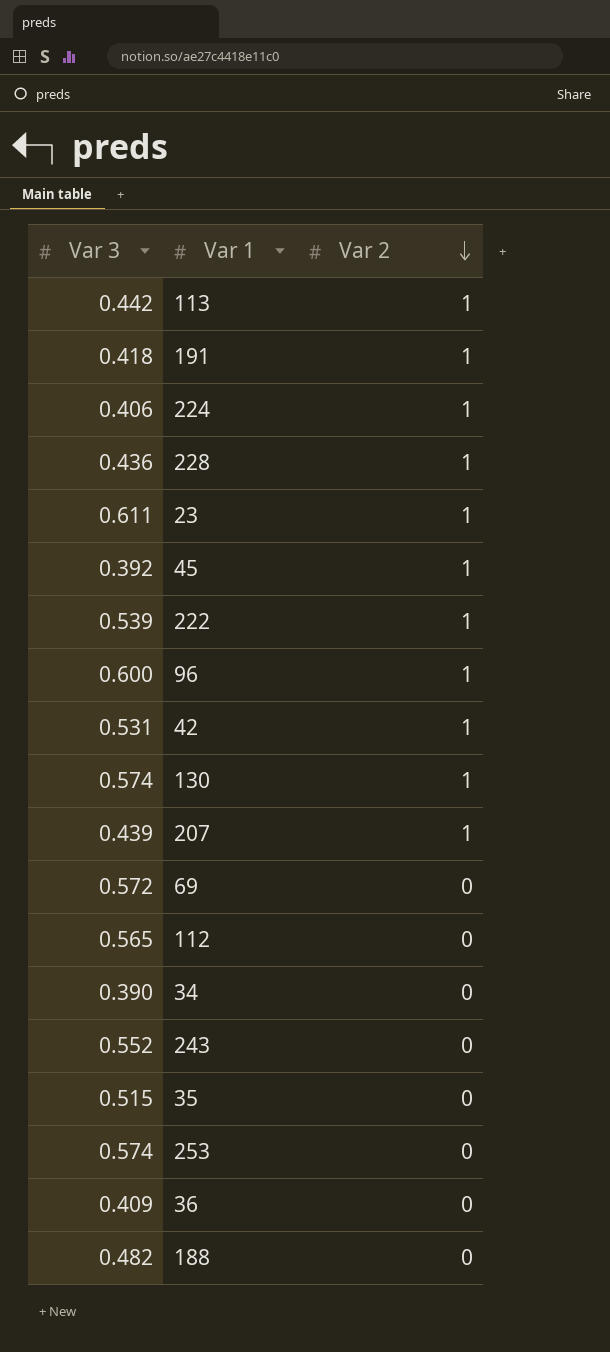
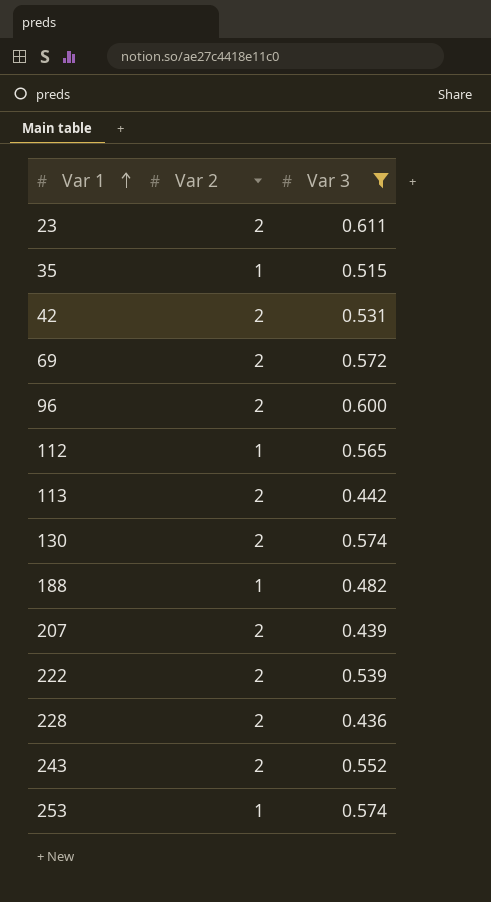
filter: none -> Var 3 >= 0.436
row order: Var 2 descending -> Var 1 ascending
column Var 3 | position: 1 -> 3
23 | Var 2: 1 -> 2
35 | Var 2: 0 -> 1
42 | Var 2: 1 -> 2
69 | Var 2: 0 -> 2
96 | Var 2: 1 -> 2
112 | Var 2: 0 -> 1
113 | Var 2: 1 -> 2
130 | Var 2: 1 -> 2
188 | Var 2: 0 -> 1
207 | Var 2: 1 -> 2
222 | Var 2: 1 -> 2
228 | Var 2: 1 -> 2
243 | Var 2: 0 -> 2
253 | Var 2: 0 -> 1

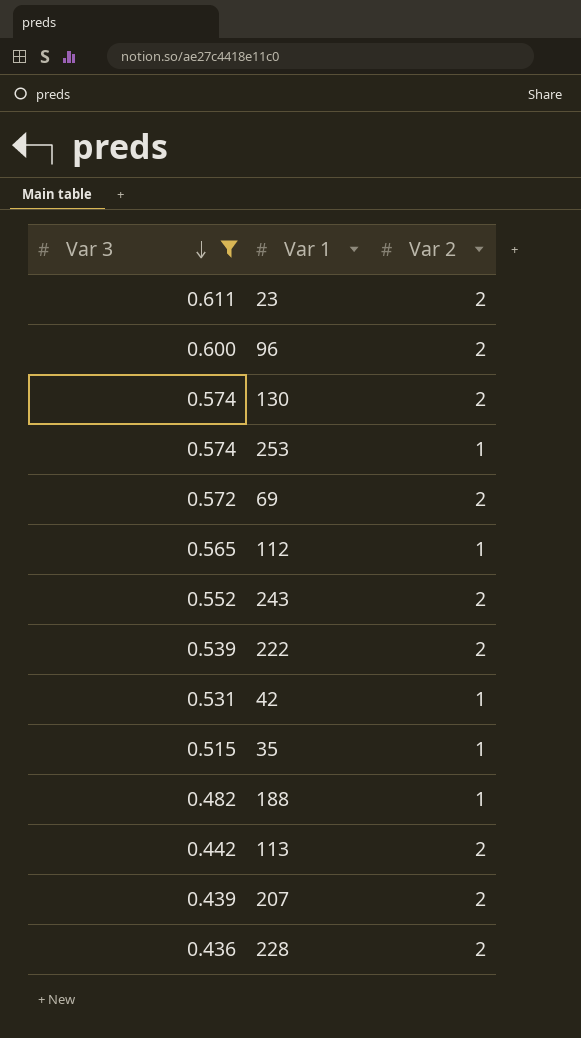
row order: Var 1 ascending -> Var 3 descending
column Var 3 | position: 3 -> 1
42 | Var 2: 2 -> 1

